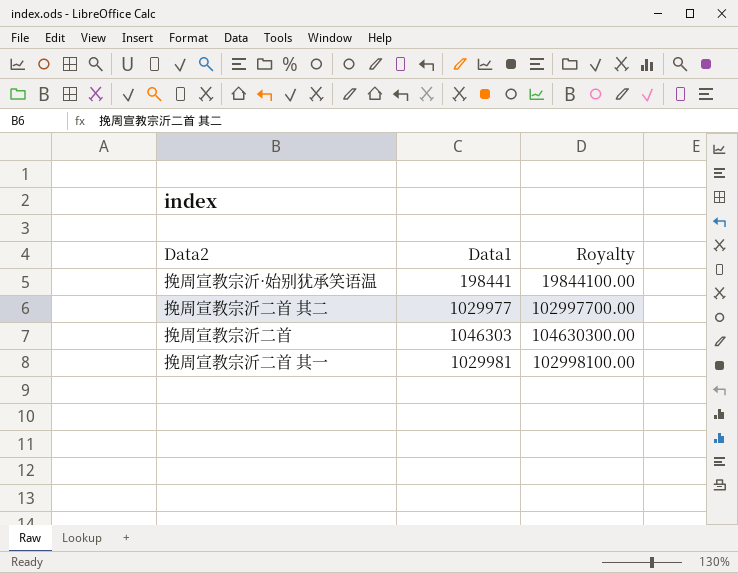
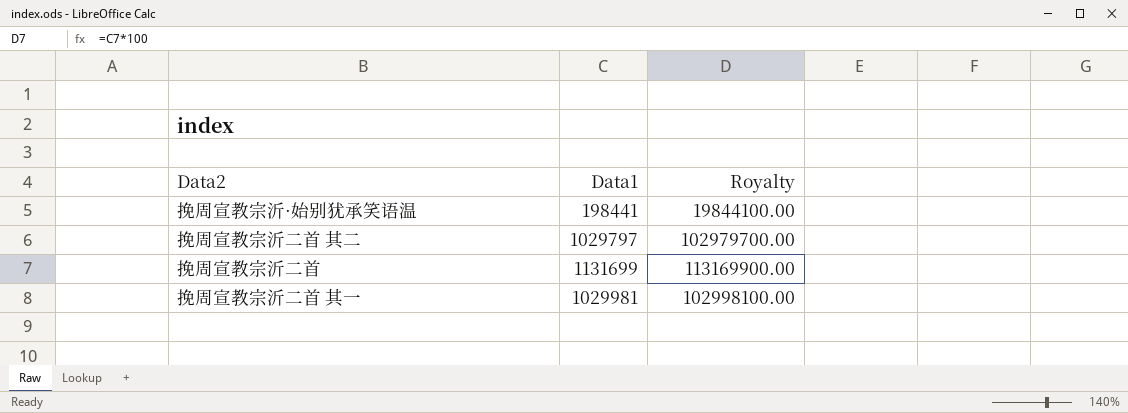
挽周宣教宗沂二首 其二 | Data1: 1029977 -> 1029797
挽周宣教宗沂二首 其二 | Royalty: 102997700.00 -> 102979700.00
挽周宣教宗沂二首 | Data1: 1046303 -> 1131699
挽周宣教宗沂二首 | Royalty: 104630300.00 -> 113169900.00

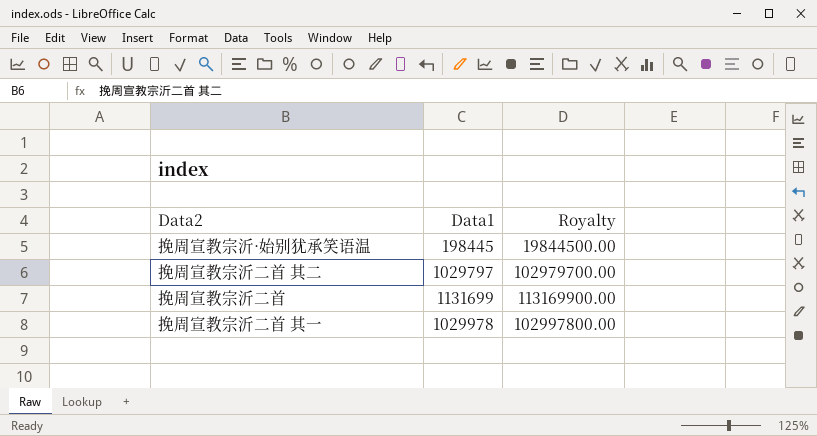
挽周宣教宗沂·始别犹承笑语温 | Data1: 198441 -> 198445
挽周宣教宗沂·始别犹承笑语温 | Royalty: 19844100.00 -> 19844500.00
挽周宣教宗沂二首 其一 | Data1: 1029981 -> 1029978
挽周宣教宗沂二首 其一 | Royalty: 102998100.00 -> 102997800.00

